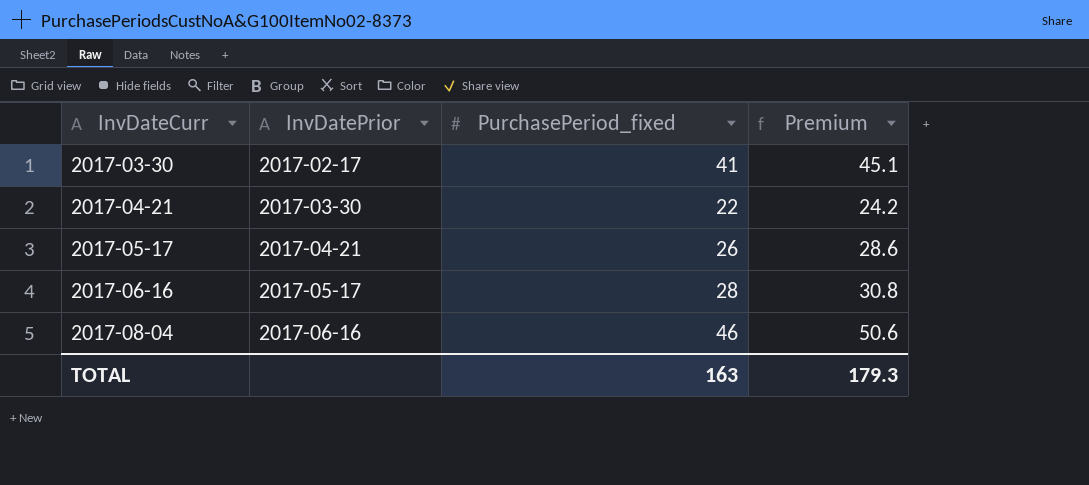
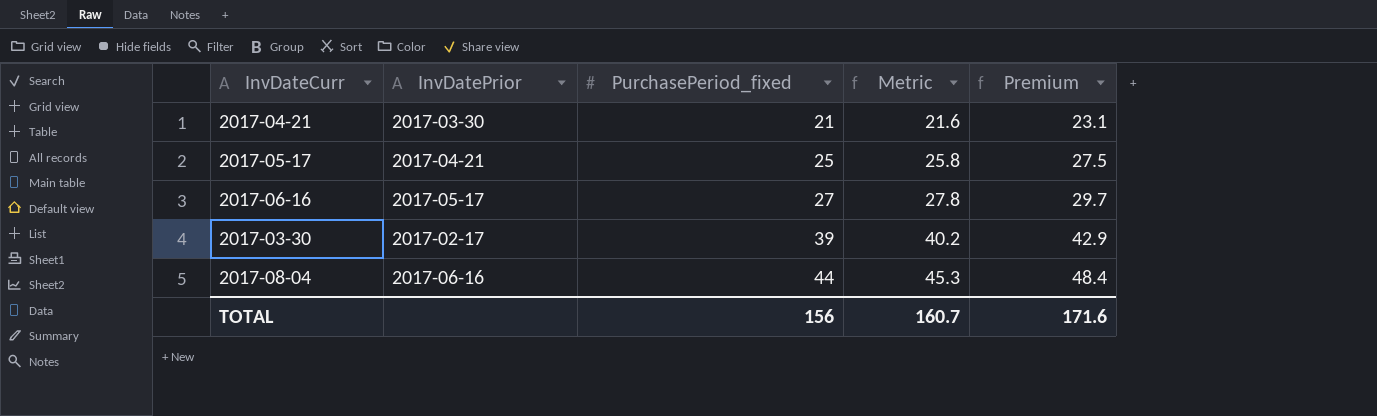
row order: InvDateCurr ascending -> PurchasePeriod_fixed ascending
column Metric | formula: none -> [PurchasePeriod_fixed] * 1.03
2017-04-21 | PurchasePeriod_fixed: 22 -> 21
2017-04-21 | Premium: 24.2 -> 23.1
2017-05-17 | PurchasePeriod_fixed: 26 -> 25
2017-05-17 | Premium: 28.6 -> 27.5
2017-06-16 | PurchasePeriod_fixed: 28 -> 27
2017-06-16 | Premium: 30.8 -> 29.7
2017-03-30 | PurchasePeriod_fixed: 41 -> 39
2017-03-30 | Premium: 45.1 -> 42.9
2017-08-04 | PurchasePeriod_fixed: 46 -> 44
2017-08-04 | Premium: 50.6 -> 48.4
TOTAL | PurchasePeriod_fixed: 163 -> 156
TOTAL | Premium: 179.3 -> 171.6

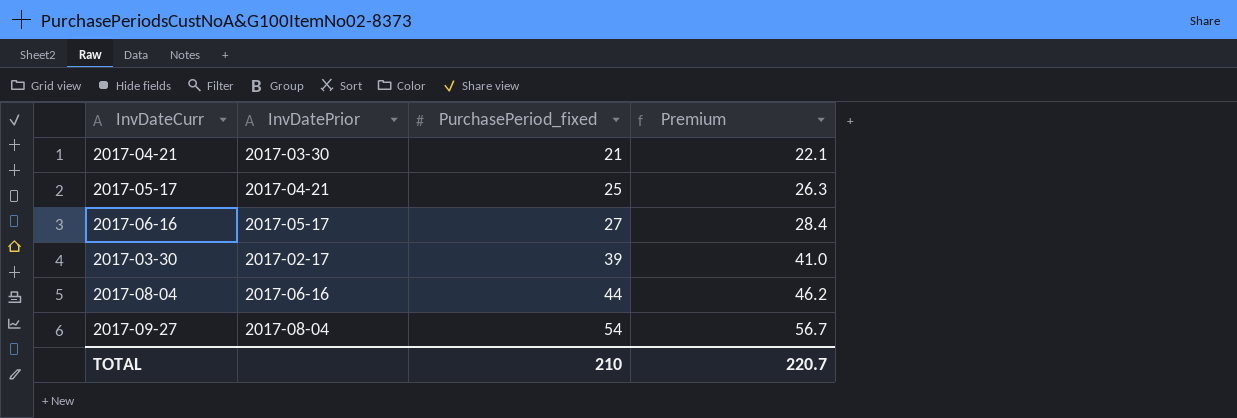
column Metric | formula: [PurchasePeriod_fixed] * 1.03 -> none
column Premium | formula: [PurchasePeriod_fixed] * 1.1 -> [PurchasePeriod_fixed] * 1.05
row 2017-09-27: none -> 2017-08-04 | 54 | 56.7
TOTAL | PurchasePeriod_fixed: 156 -> 210
TOTAL | Premium: 171.6 -> 220.7

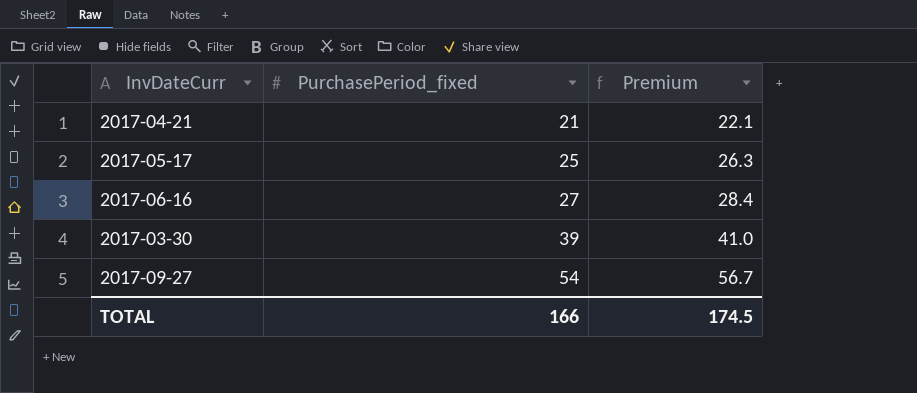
column InvDatePrior | position: 2 -> none
row 2017-08-04: 2017-06-16 | 44 | 46.2 -> none
TOTAL | PurchasePeriod_fixed: 210 -> 166
TOTAL | Premium: 220.7 -> 174.5

